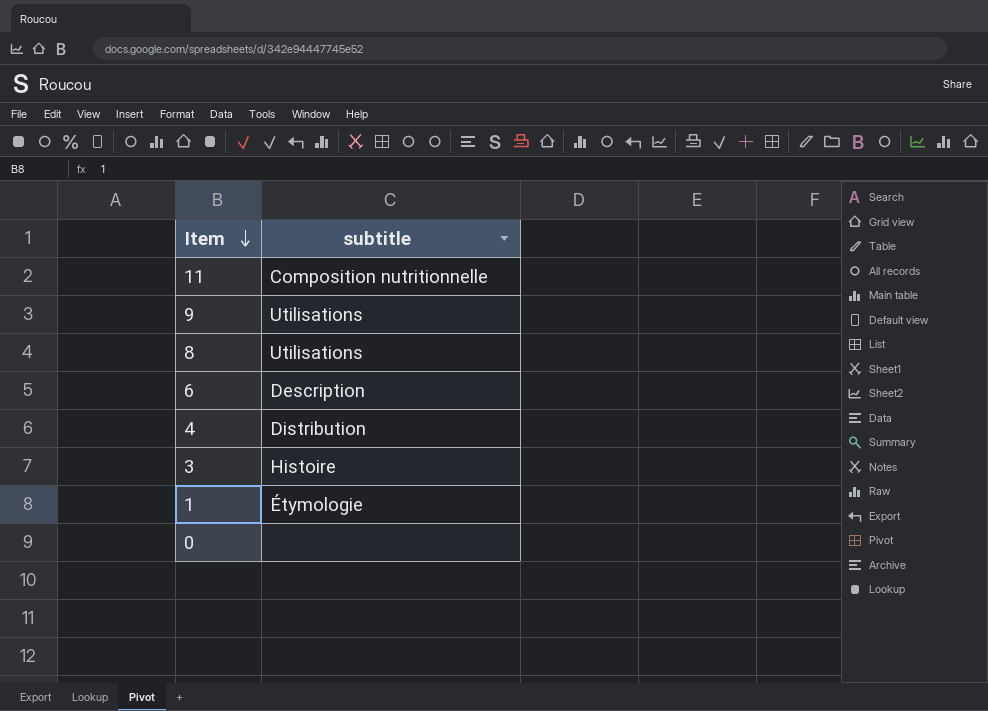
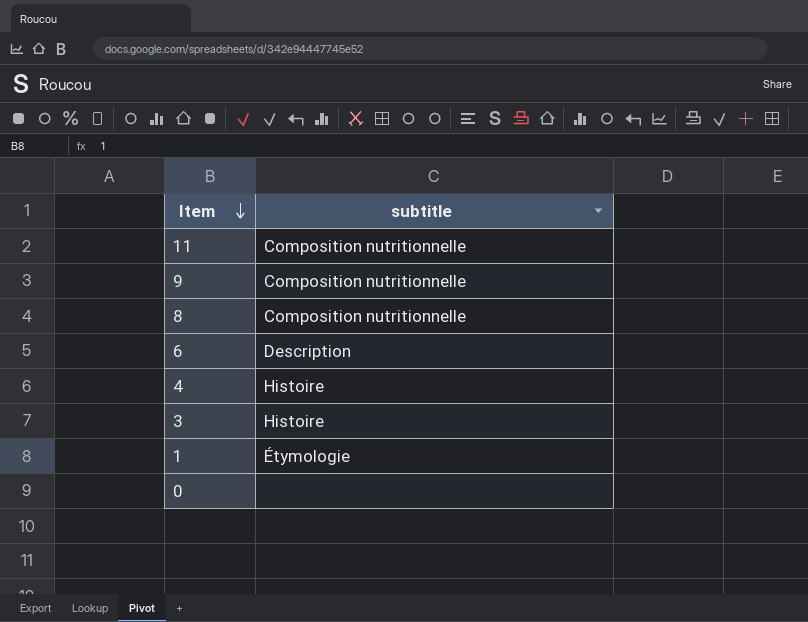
9 | subtitle: Utilisations -> Composition nutritionnelle
8 | subtitle: Utilisations -> Composition nutritionnelle
4 | subtitle: Distribution -> Histoire

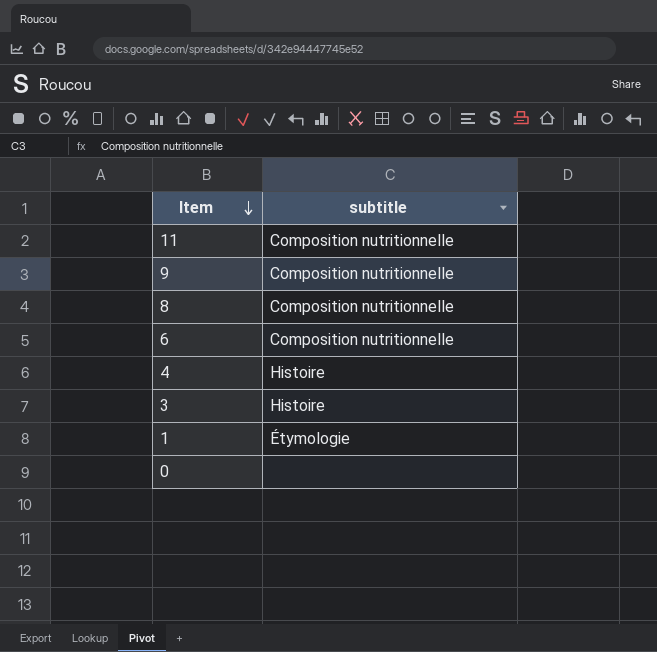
6 | subtitle: Description -> Composition nutritionnelle

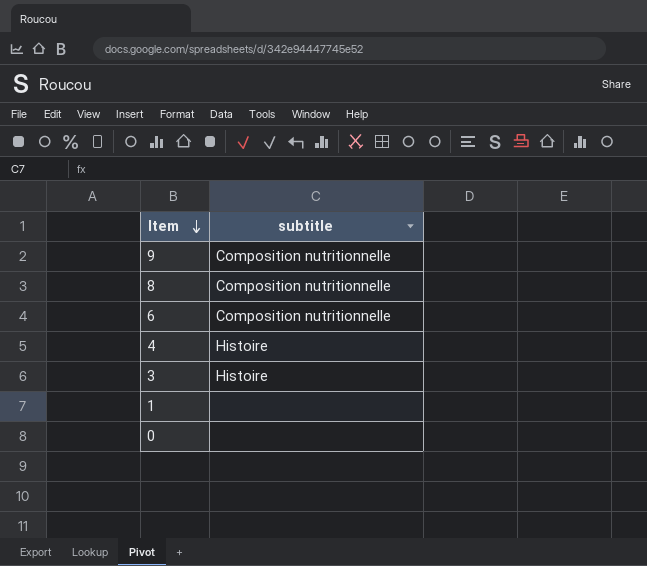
row 11: Composition nutritionnelle -> none
1 | subtitle: Étymologie -> none

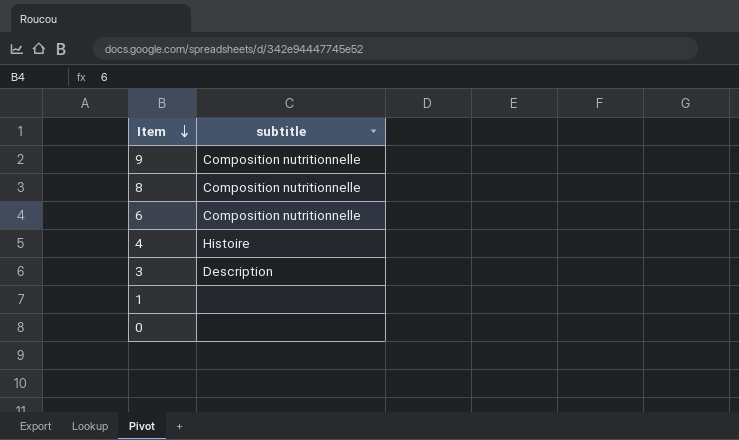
3 | subtitle: Histoire -> Description

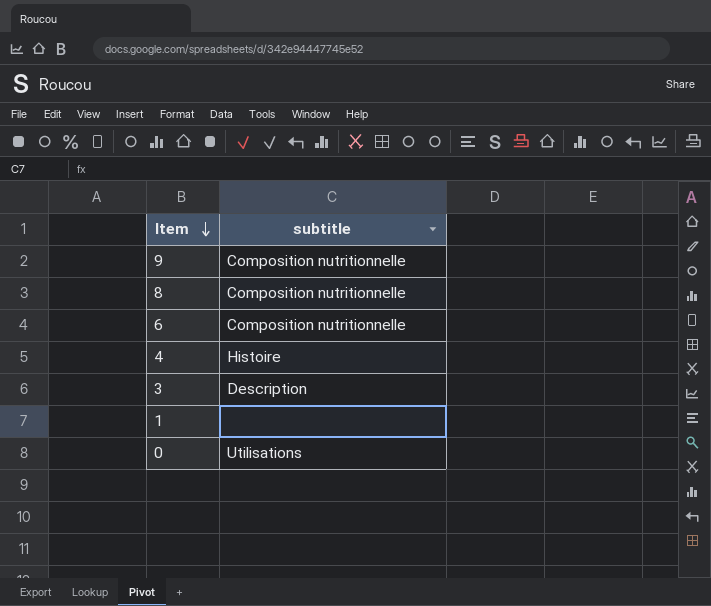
0 | subtitle: none -> Utilisations

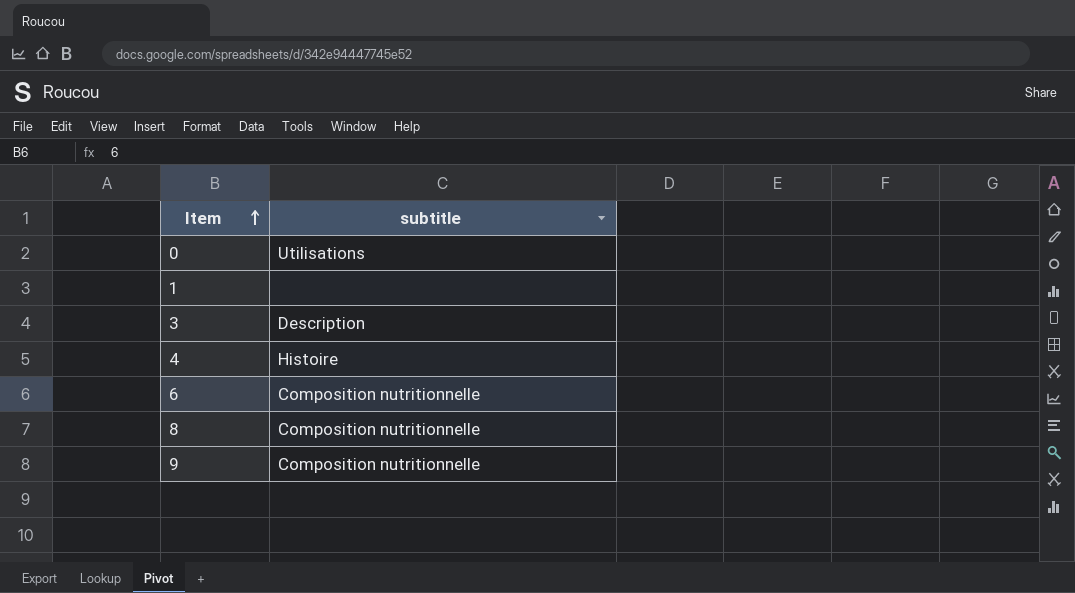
row order: Item descending -> Item ascending

